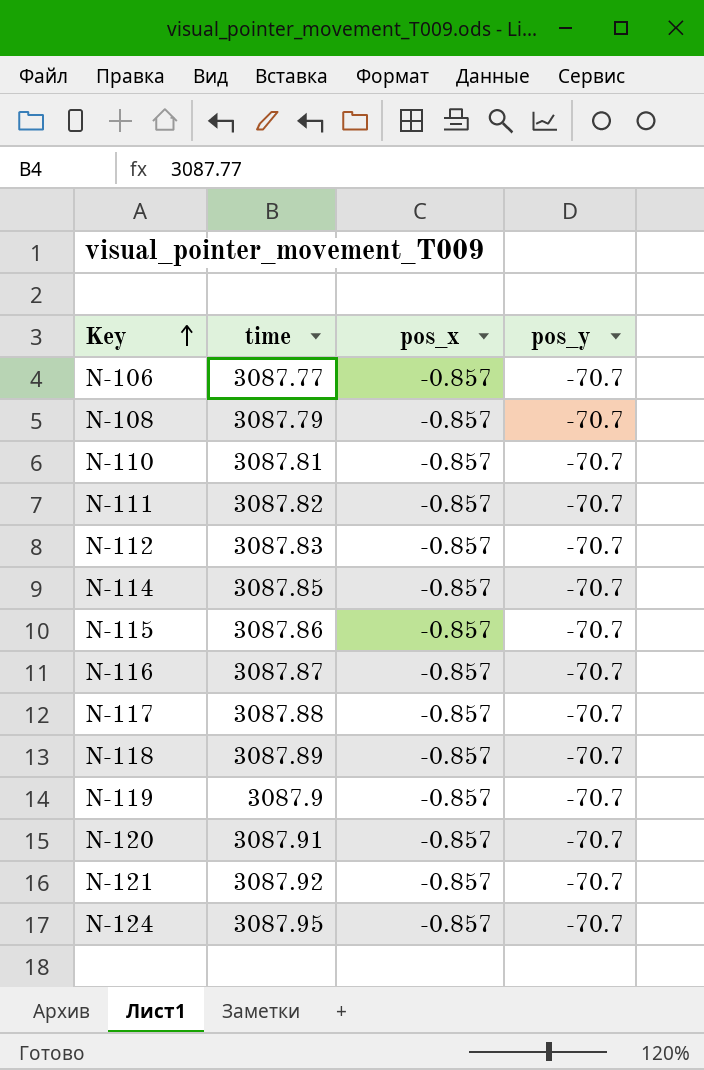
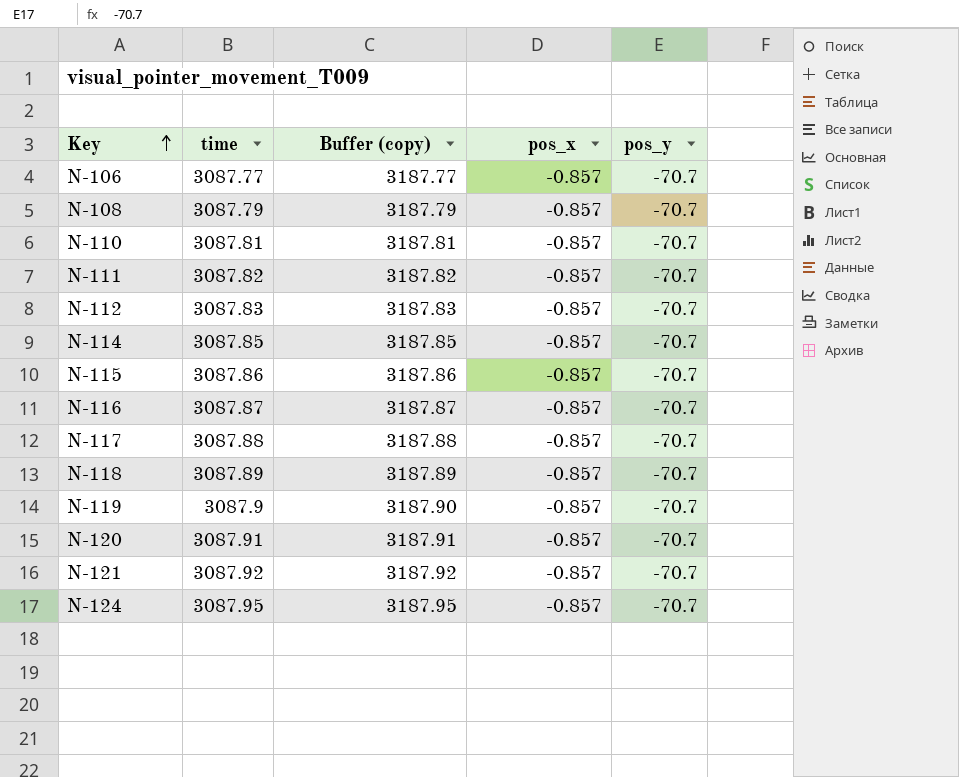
column Buffer (copy) | formula: none -> [time] + 100

